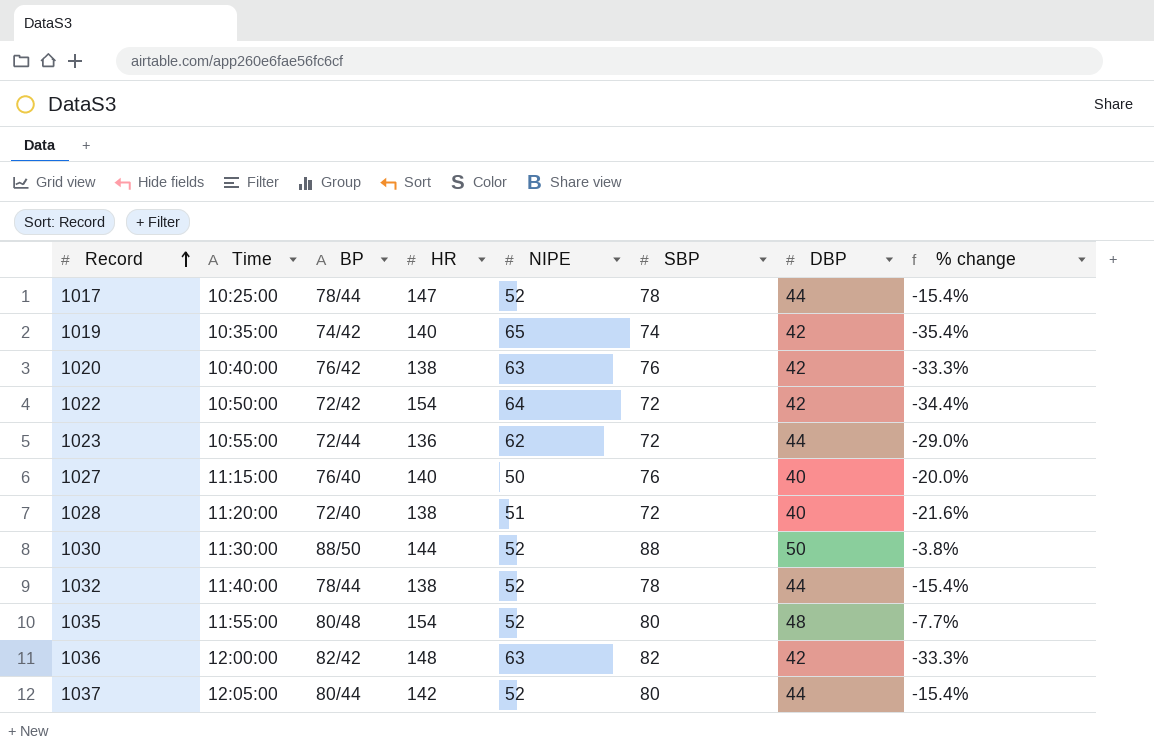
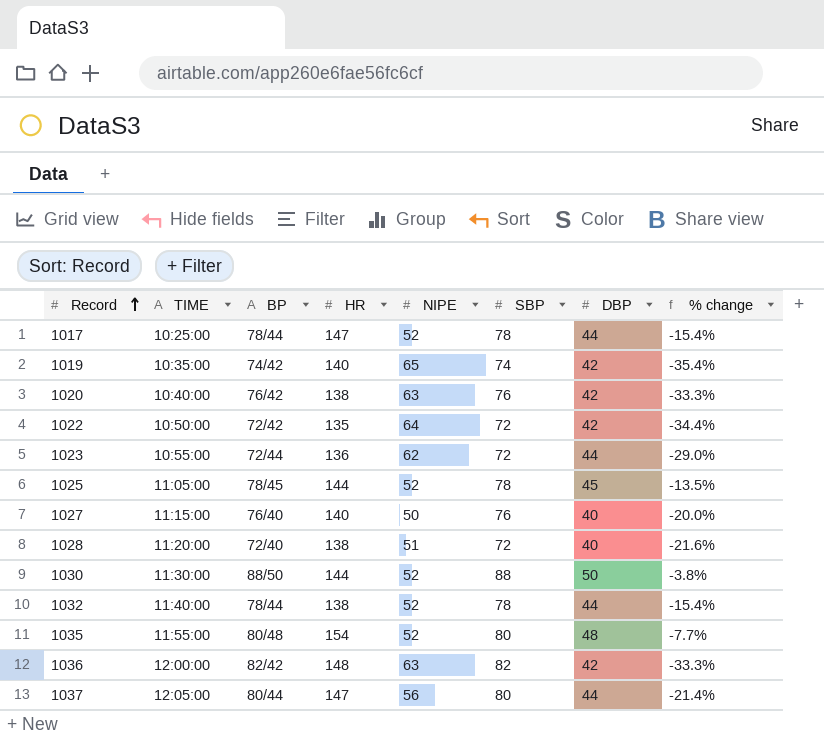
column name: Time -> TIME
1022 | HR: 154 -> 135
row 1025: none -> 11:05:00 | 78/45 | 144 | 52 | 78 | 45 | -13.5%
1037 | HR: 142 -> 147
1037 | NIPE: 52 -> 56
1037 | % change: -15.4% -> -21.4%

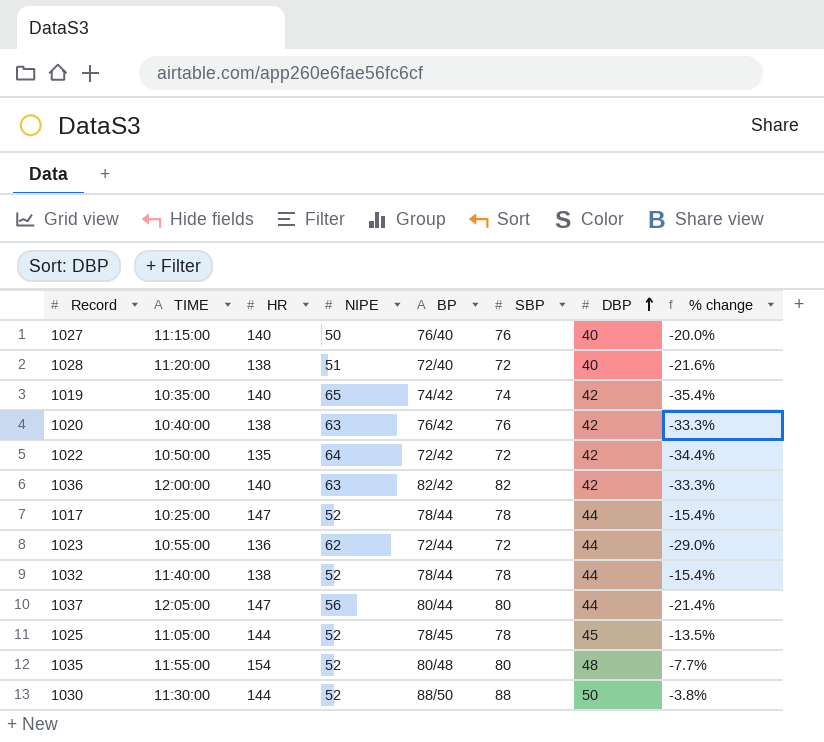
row order: Record ascending -> DBP ascending
column BP | position: 3 -> 5
1036 | HR: 148 -> 140

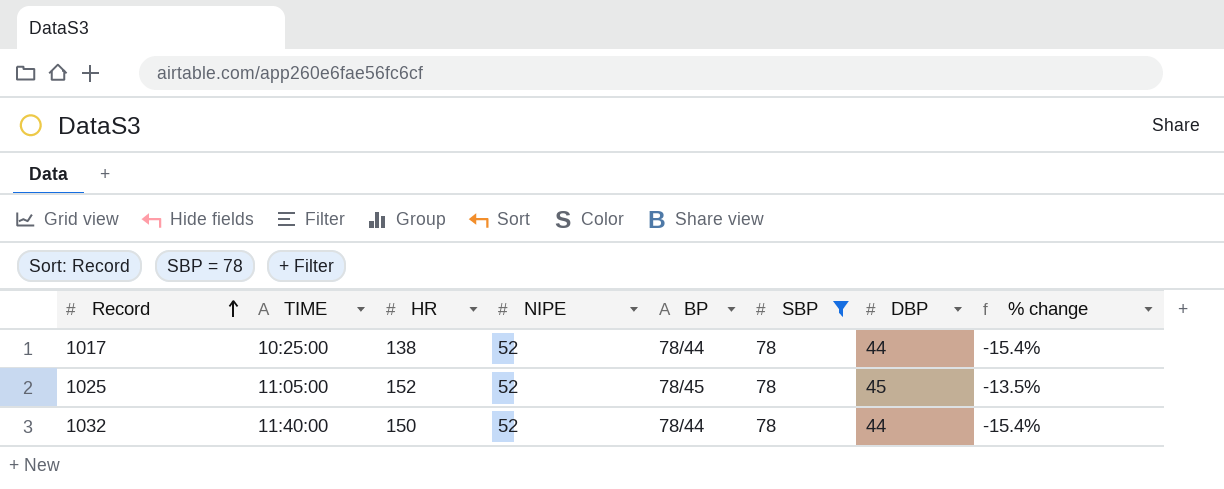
filter: none -> SBP = 78
row order: DBP ascending -> Record ascending
1017 | HR: 147 -> 138
1025 | HR: 144 -> 152
1032 | HR: 138 -> 150

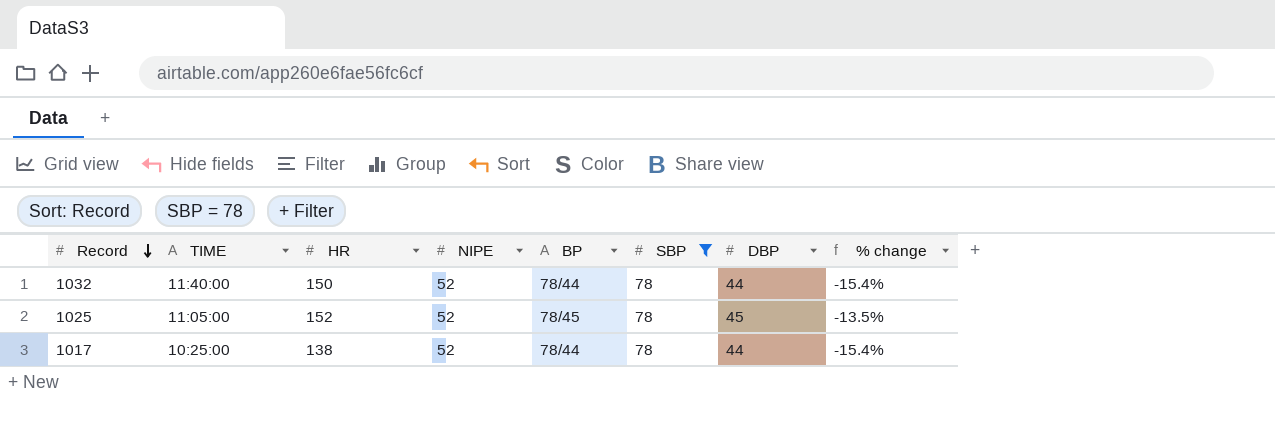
row order: Record ascending -> Record descending

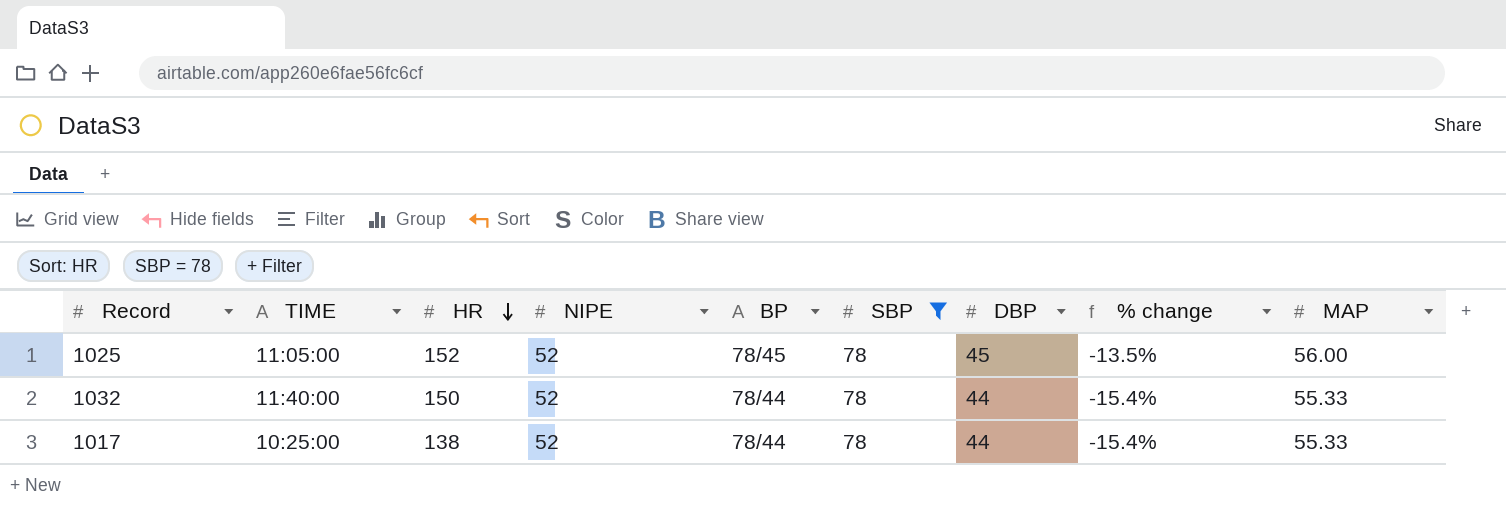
row order: Record descending -> HR descending
column MAP | position: none -> 9

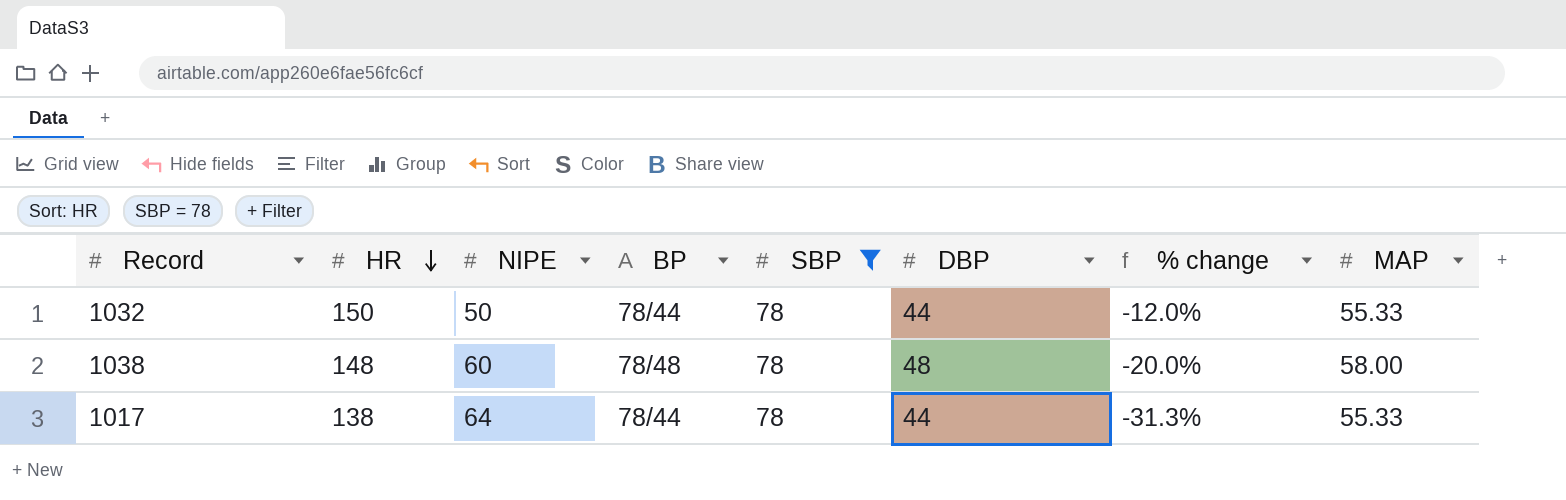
column TIME | position: 2 -> none
row 1025: 11:05:00 | 152 | 52 | 78/45 | 78 | 45 | -13.5% | 56.00 -> none
1032 | NIPE: 52 -> 50
1032 | % change: -15.4% -> -12.0%
row 1038: none -> 148 | 60 | 78/48 | 78 | 48 | -20.0% | 58.00
1017 | NIPE: 52 -> 64
1017 | % change: -15.4% -> -31.3%

